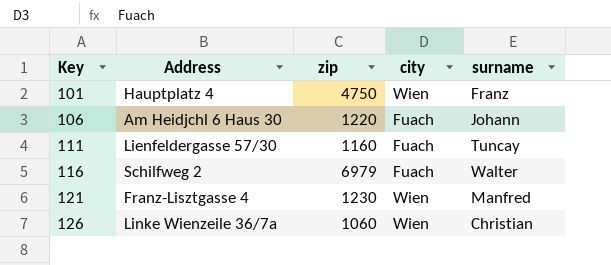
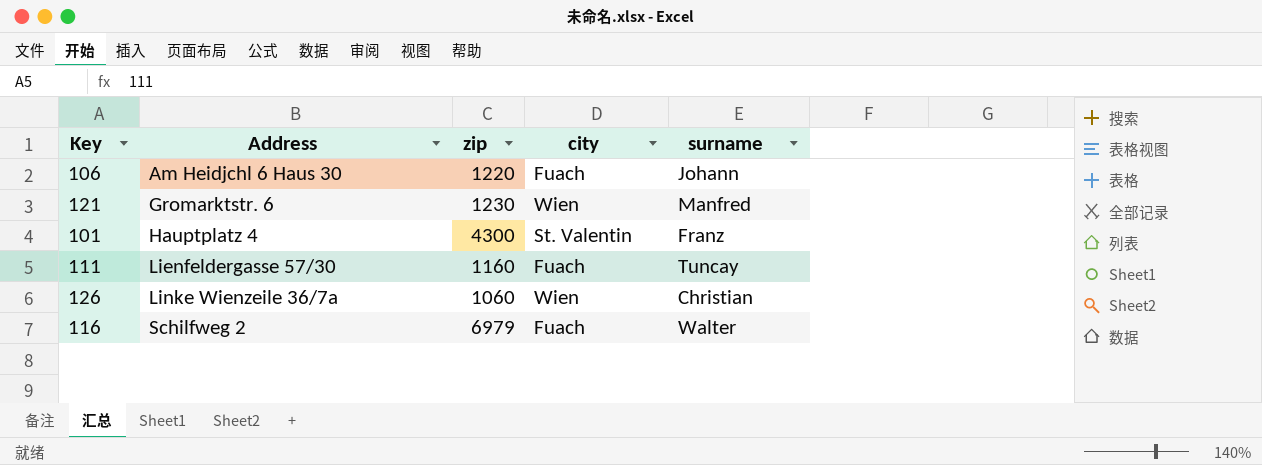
row order: Key ascending -> Address ascending
121 | Address: Franz-Lisztgasse 4 -> Gromarktstr. 6
101 | zip: 4750 -> 4300
101 | city: Wien -> St. Valentin

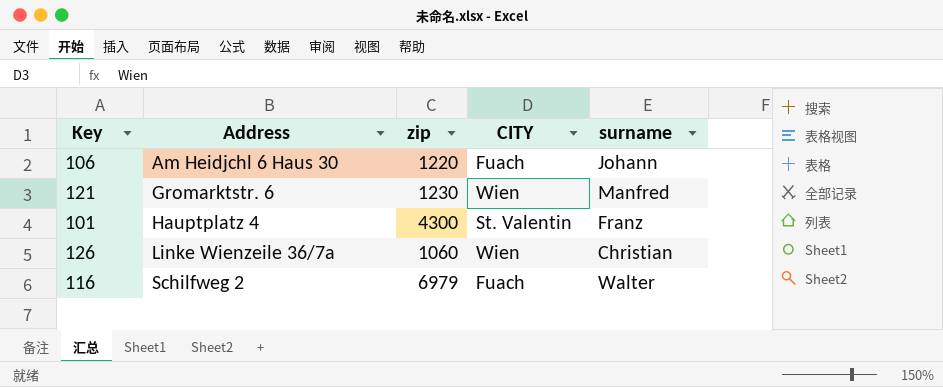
column name: city -> CITY
row 111: Lienfeldergasse 57/30 | 1160 | Fuach | Tuncay -> none

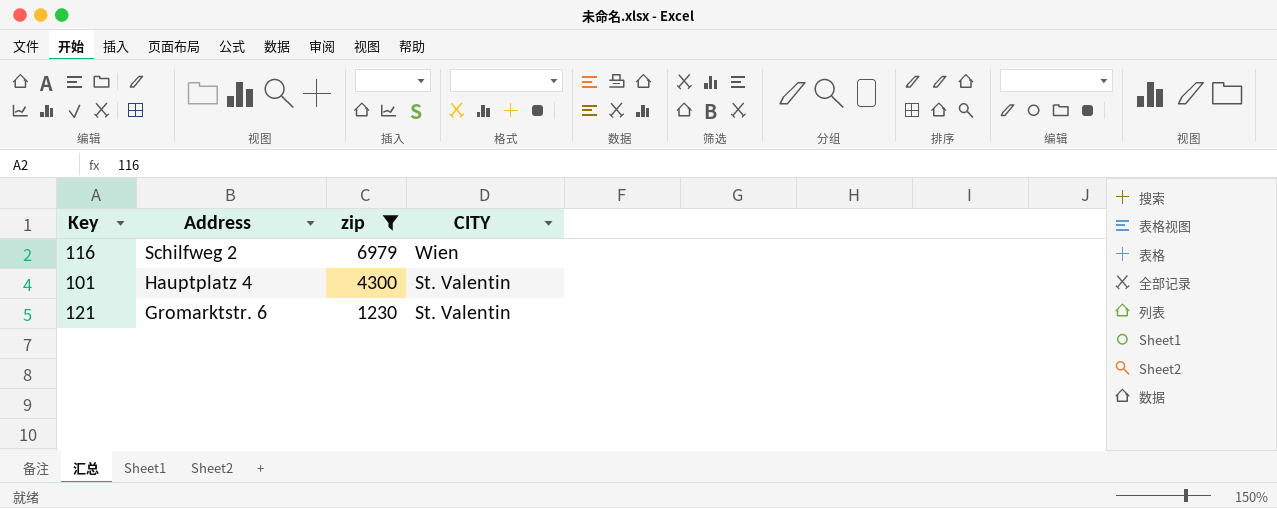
filter: none -> zip >= 1230
row order: Address ascending -> Address descending
column surname | position: 5 -> none
116 | CITY: Fuach -> Wien
121 | CITY: Wien -> St. Valentin

